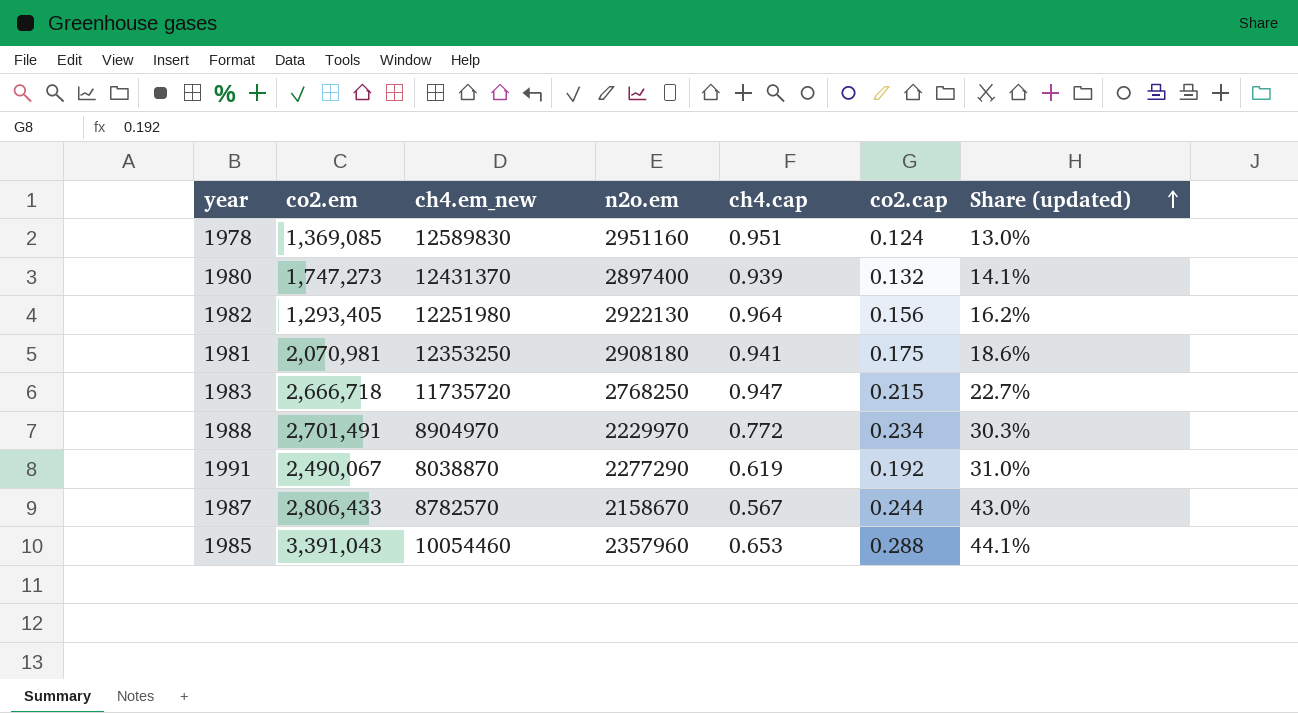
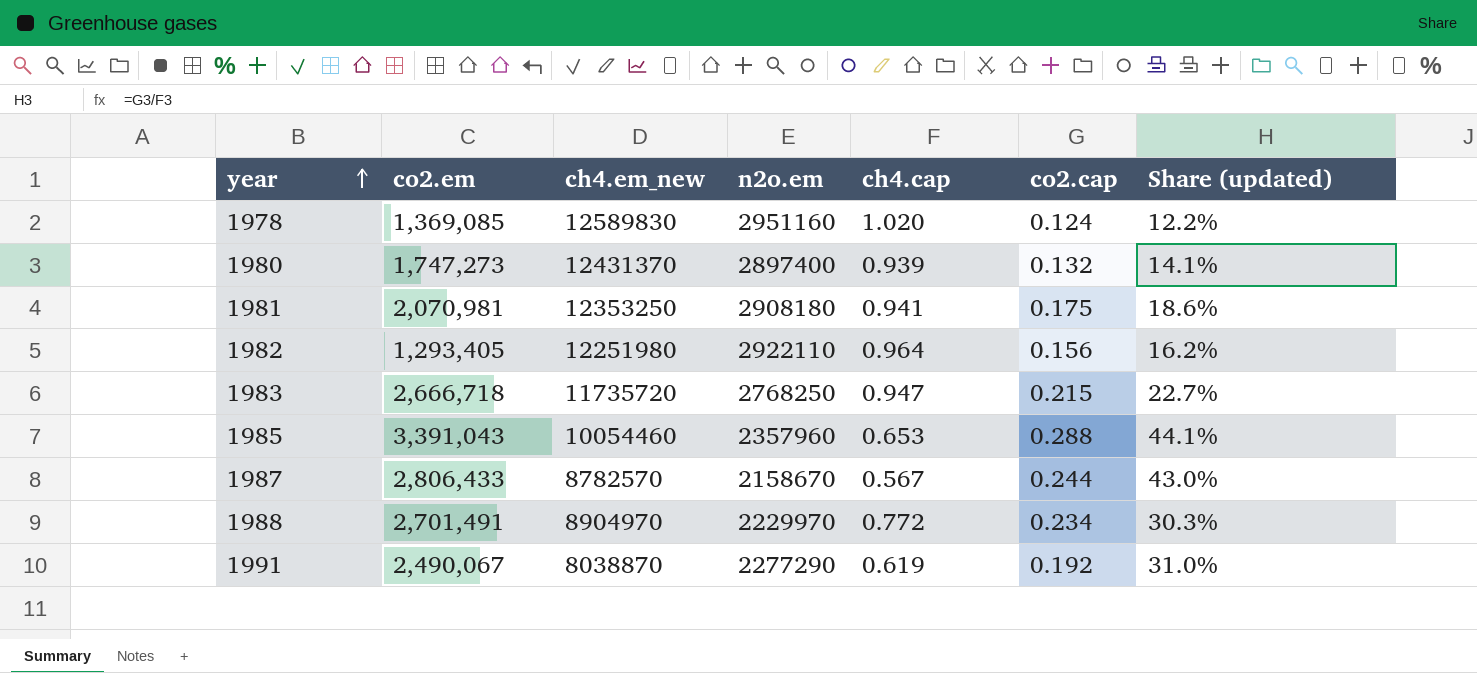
row order: Share (updated) ascending -> year ascending
1978 | ch4.cap: 0.951 -> 1.020
1978 | Share (updated): 13.0% -> 12.2%
1982 | n2o.em: 2922130 -> 2922110

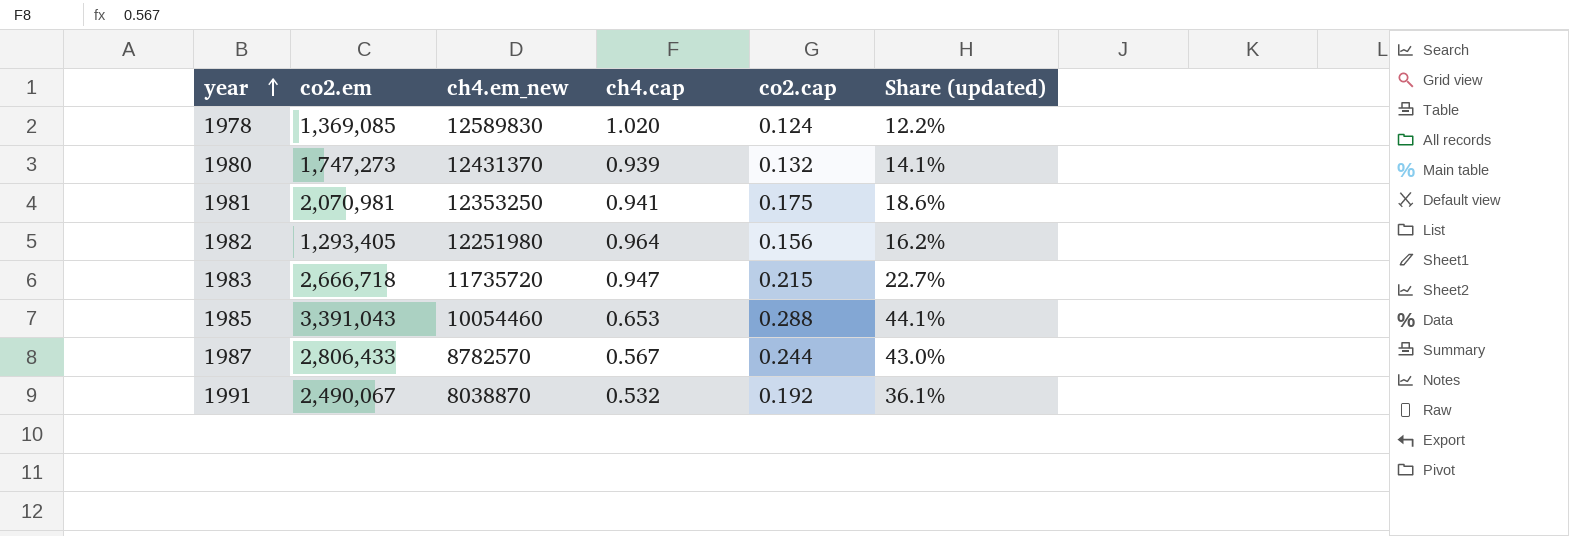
column n2o.em | position: 4 -> none
row 1988: 2,701,491 | 8904970 | 2229970 | 0.772 | 0.234 | 30.3% -> none
1991 | ch4.cap: 0.619 -> 0.532
1991 | Share (updated): 31.0% -> 36.1%

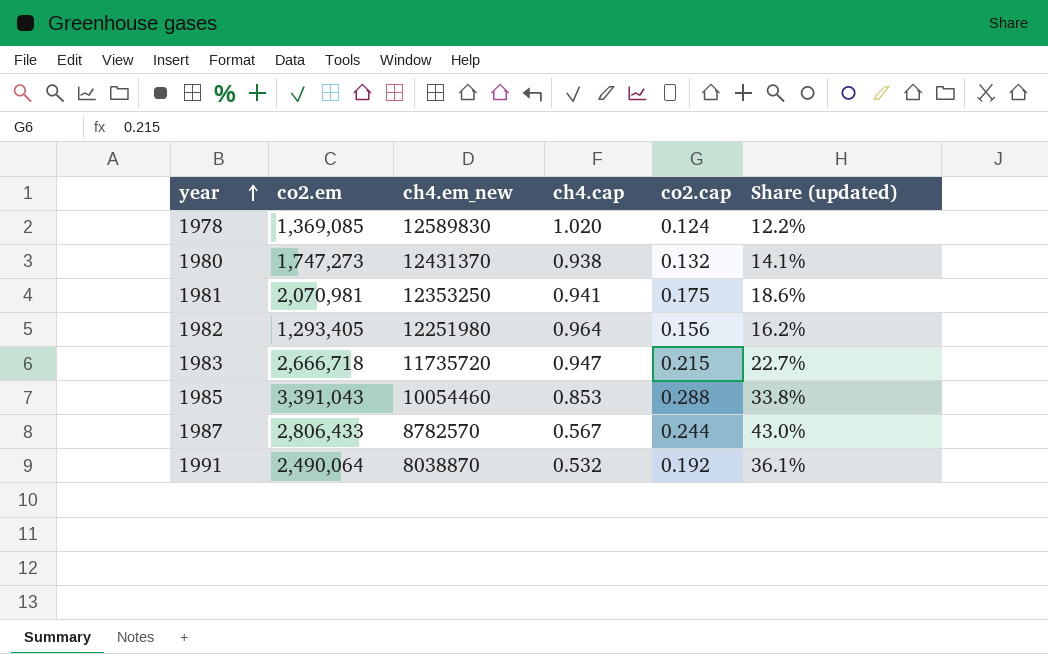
1980 | ch4.cap: 0.939 -> 0.938
1985 | ch4.cap: 0.653 -> 0.853
1985 | Share (updated): 44.1% -> 33.8%
1991 | co2.em: 2,490,067 -> 2,490,064

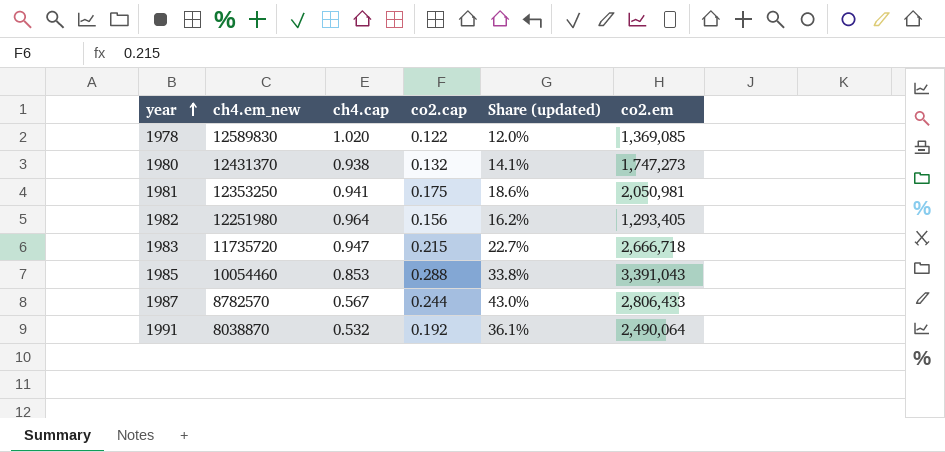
column co2.em | position: 2 -> 6
1978 | co2.cap: 0.124 -> 0.122
1978 | Share (updated): 12.2% -> 12.0%
1981 | co2.em: 2,070,981 -> 2,050,981

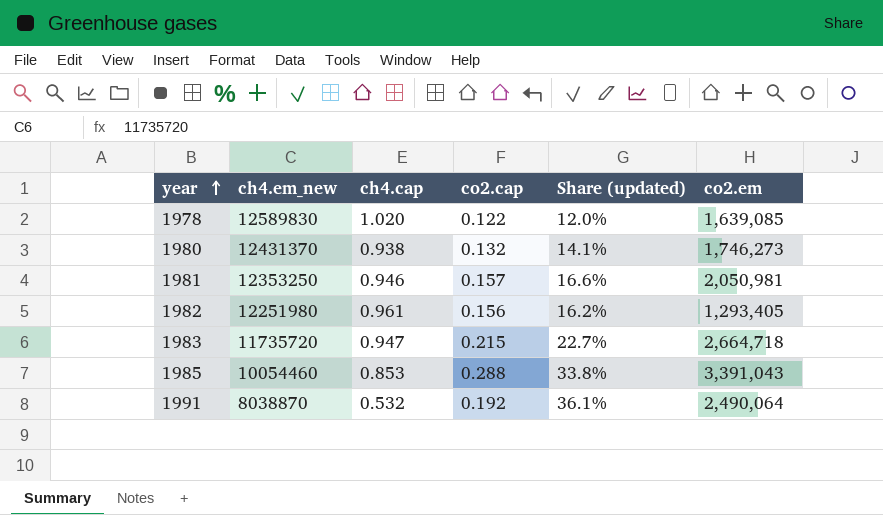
row 1987: 8782570 | 0.567 | 0.244 | 43.0% | 2,806,433 -> none
1978 | co2.em: 1,369,085 -> 1,639,085
1980 | co2.em: 1,747,273 -> 1,746,273
1981 | ch4.cap: 0.941 -> 0.946
1981 | co2.cap: 0.175 -> 0.157
1981 | Share (updated): 18.6% -> 16.6%
1982 | ch4.cap: 0.964 -> 0.961
1983 | co2.em: 2,666,718 -> 2,664,718

